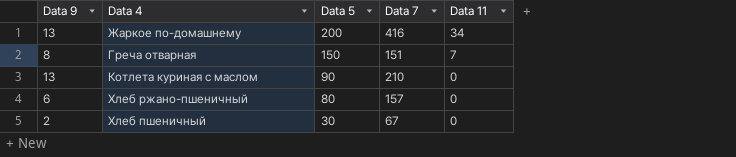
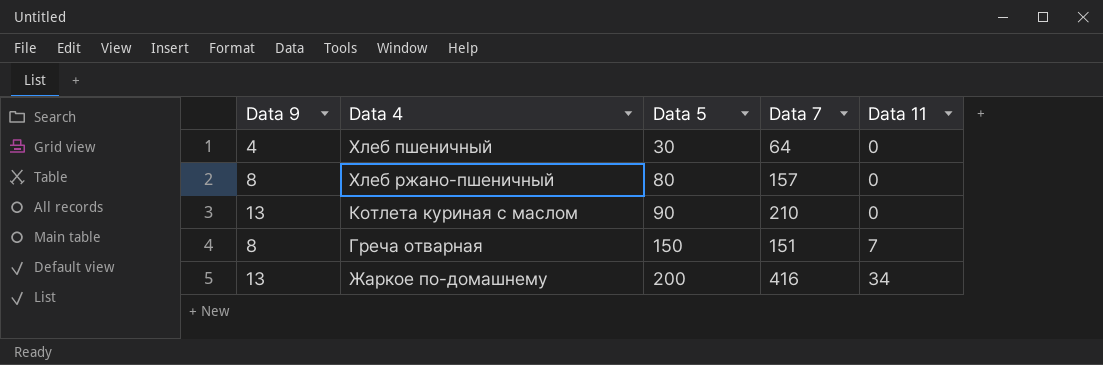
row order: Data 5 descending -> Data 5 ascending
Хлеб пшеничный | Data 9: 2 -> 4
Хлеб пшеничный | Data 7: 67 -> 64
Хлеб ржано-пшеничный | Data 9: 6 -> 8

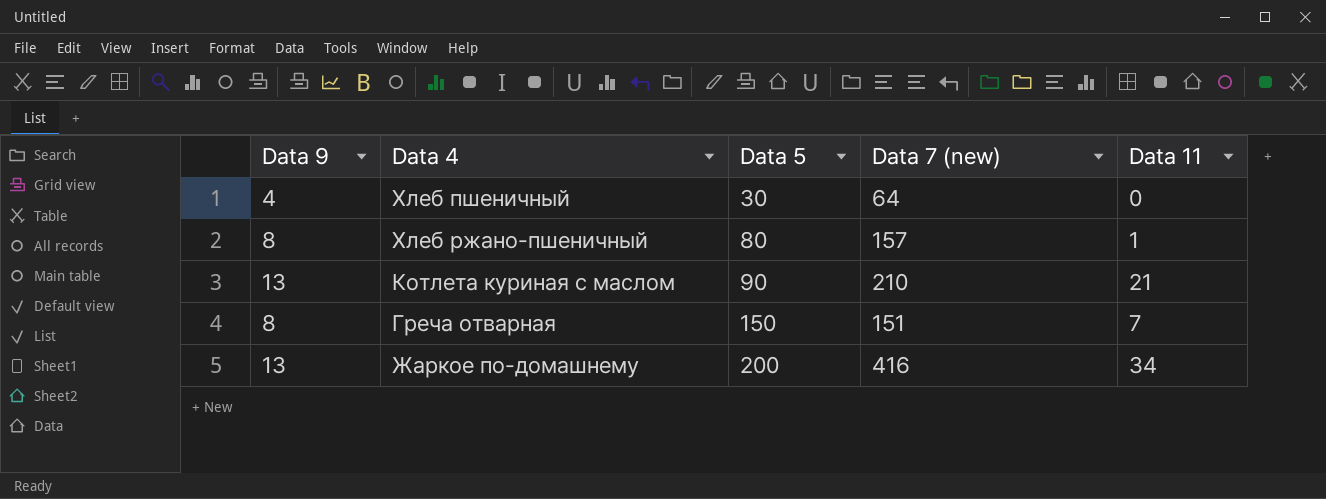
column name: Data 7 -> Data 7 (new)
Хлеб ржано-пшеничный | Data 11: 0 -> 1
Котлета куриная с маслом | Data 11: 0 -> 21

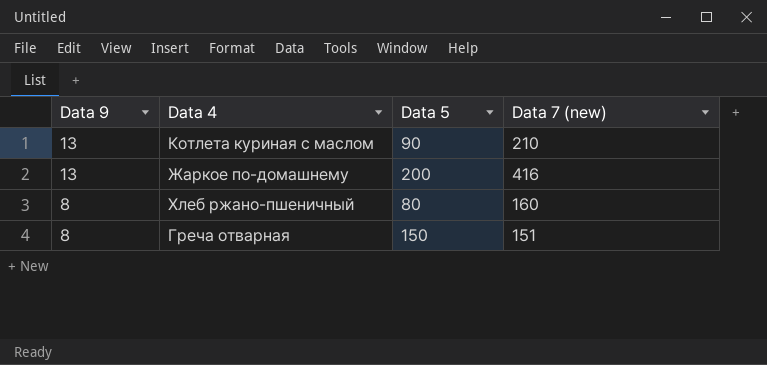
row order: Data 5 ascending -> Data 9 descending
column Data 11 | position: 5 -> none
row Хлеб пшеничный: 4 | 30 | 64 | 0 -> none
Хлеб ржано-пшеничный | Data 7 (new): 157 -> 160

